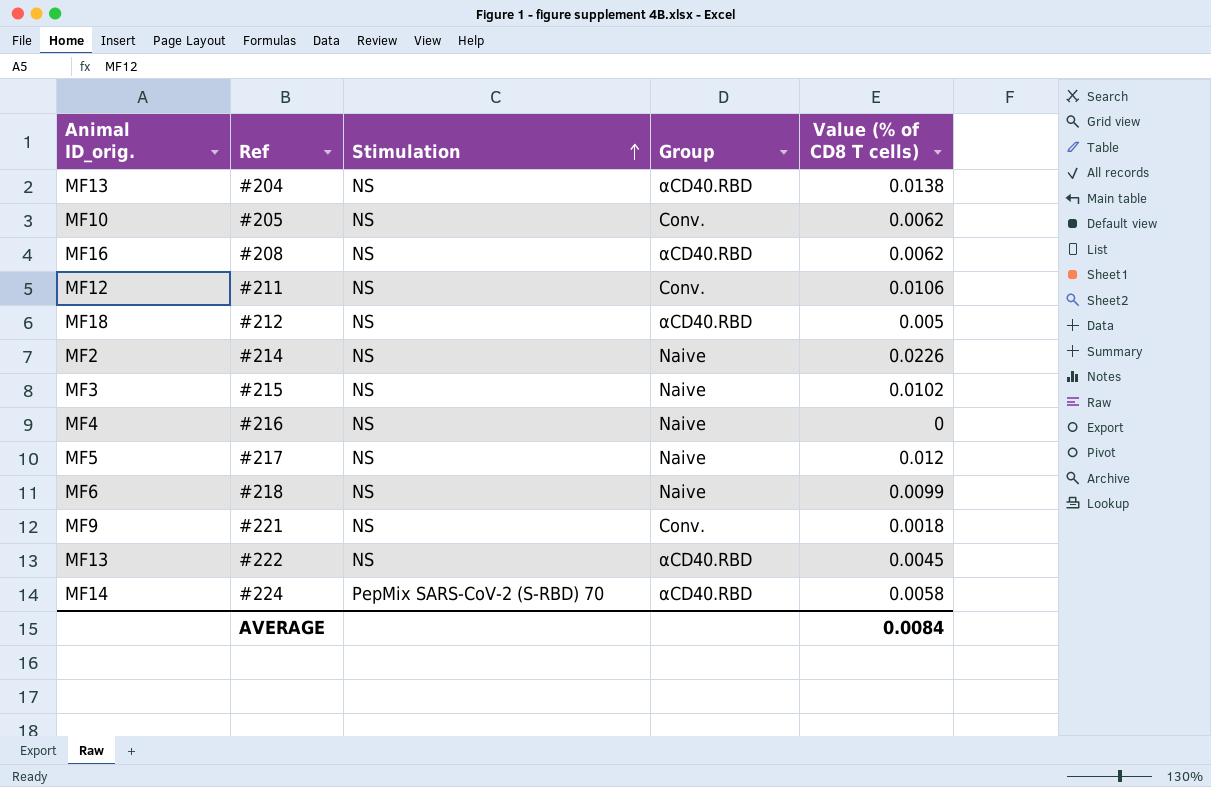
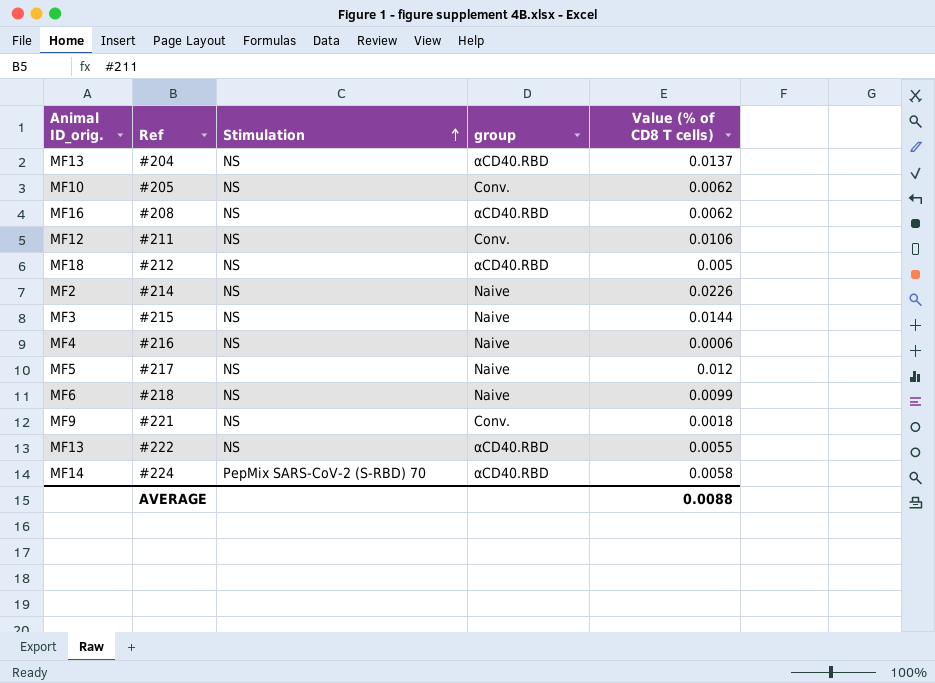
column name: Group -> group
#204 | Value (% of CD8 T cells): 0.0138 -> 0.0137
#215 | Value (% of CD8 T cells): 0.0102 -> 0.0144
#216 | Value (% of CD8 T cells): 0 -> 0.0006
#222 | Value (% of CD8 T cells): 0.0045 -> 0.0055
AVERAGE | Value (% of CD8 T cells): 0.0084 -> 0.0088

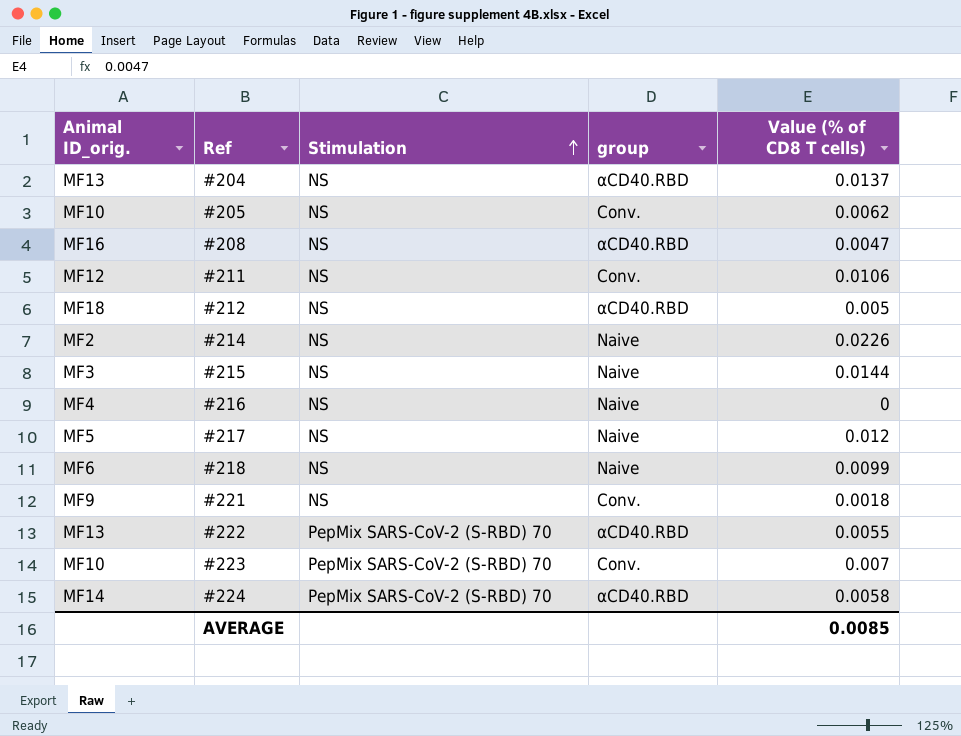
#208 | Value (% of CD8 T cells): 0.0062 -> 0.0047
#216 | Value (% of CD8 T cells): 0.0006 -> 0
#222 | Stimulation: NS -> PepMix SARS-CoV-2 (S-RBD) 70
row #223: none -> MF10 | PepMix SARS-CoV-2 (S-RBD) 70 | Conv. | 0.007
AVERAGE | Value (% of CD8 T cells): 0.0088 -> 0.0085

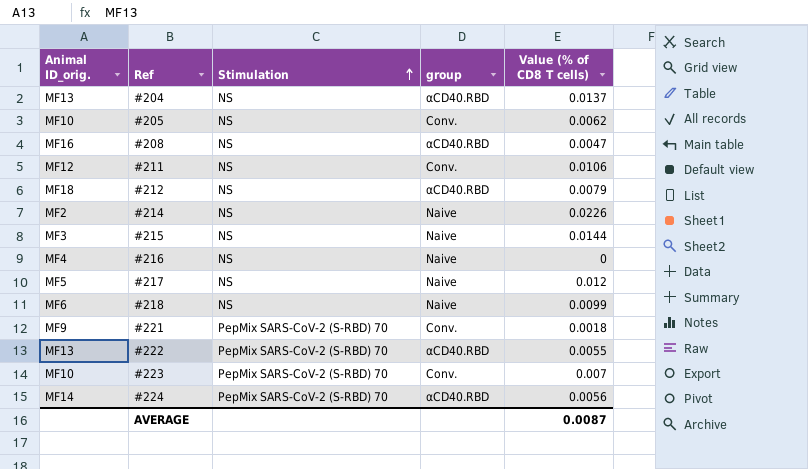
#212 | Value (% of CD8 T cells): 0.005 -> 0.0079
#221 | Stimulation: NS -> PepMix SARS-CoV-2 (S-RBD) 70
#224 | Value (% of CD8 T cells): 0.0058 -> 0.0056
AVERAGE | Value (% of CD8 T cells): 0.0085 -> 0.0087

